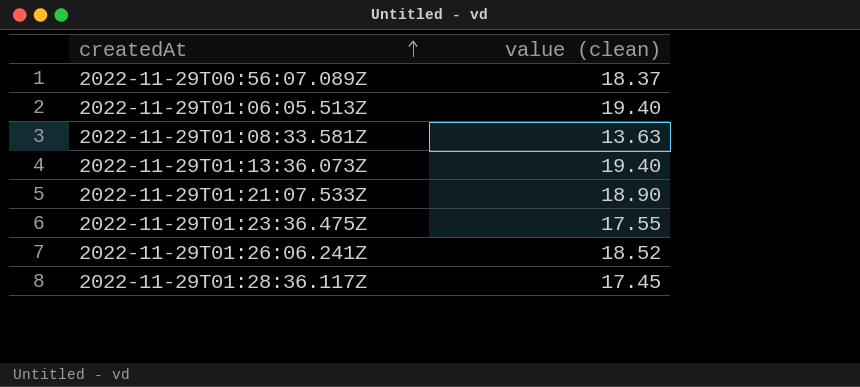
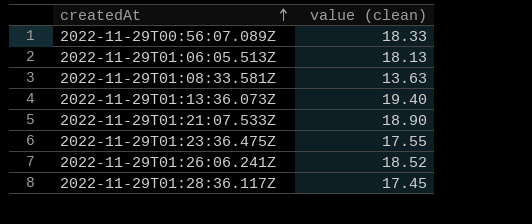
2022-11-29T00:56:07.089Z | value (clean): 18.37 -> 18.33
2022-11-29T01:06:05.513Z | value (clean): 19.40 -> 18.13

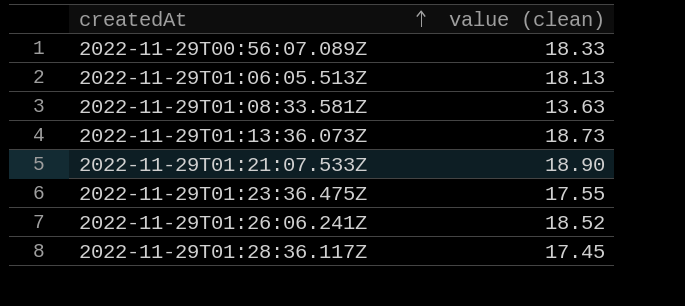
2022-11-29T01:13:36.073Z | value (clean): 19.40 -> 18.73

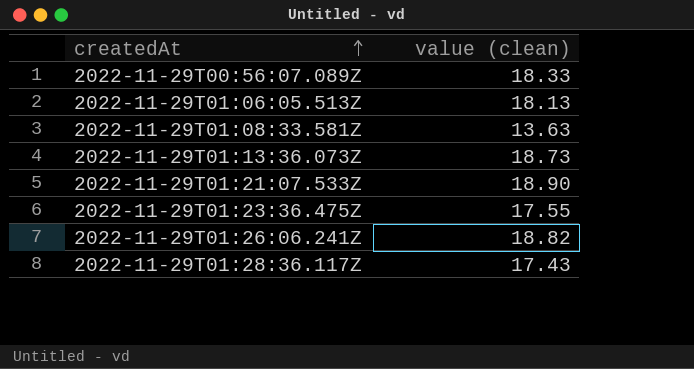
2022-11-29T01:26:06.241Z | value (clean): 18.52 -> 18.82
2022-11-29T01:28:36.117Z | value (clean): 17.45 -> 17.43

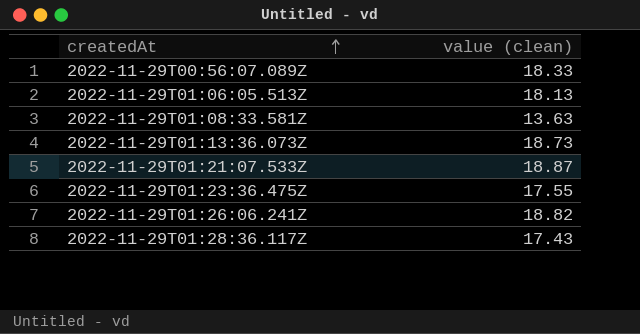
2022-11-29T01:21:07.533Z | value (clean): 18.90 -> 18.87

